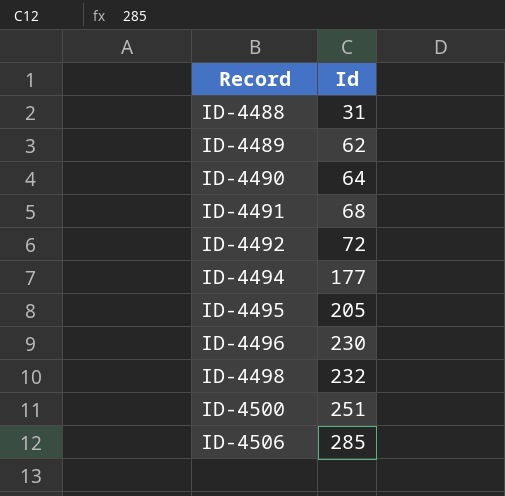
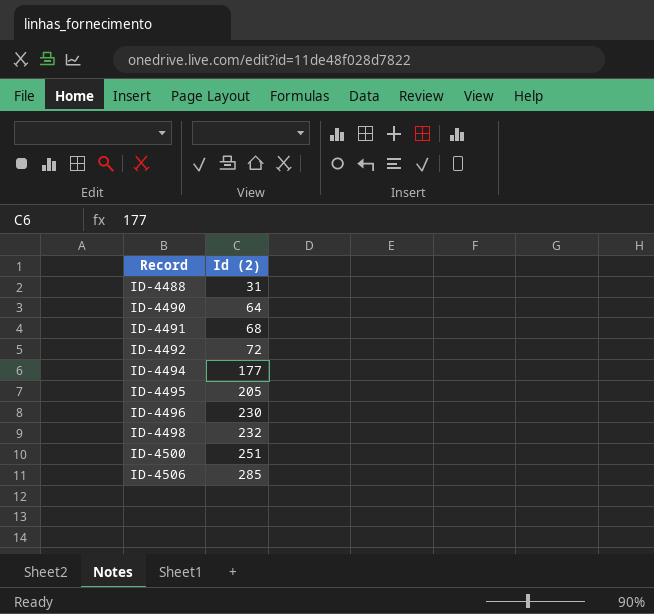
column name: Id -> Id (2)
row ID-4489: 62 -> none

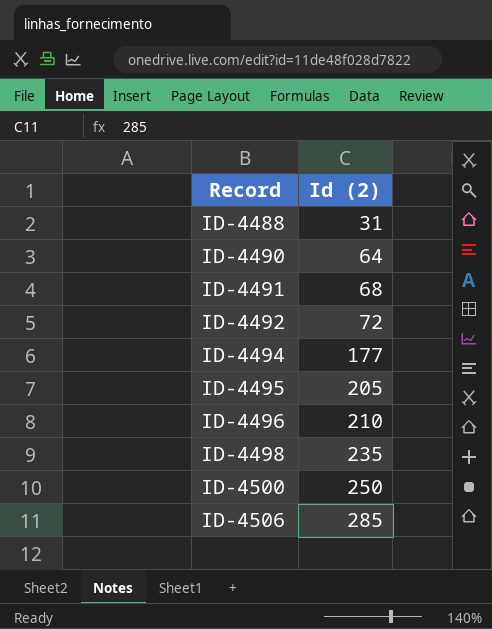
ID-4496 | Id (2): 230 -> 210
ID-4498 | Id (2): 232 -> 235
ID-4500 | Id (2): 251 -> 250

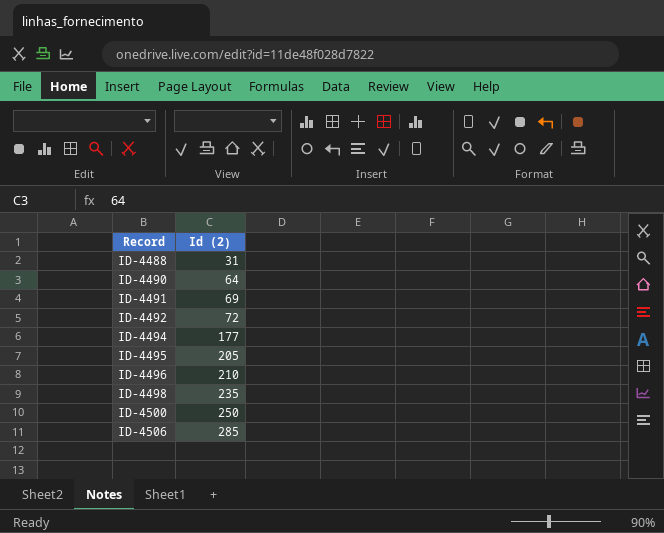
ID-4491 | Id (2): 68 -> 69

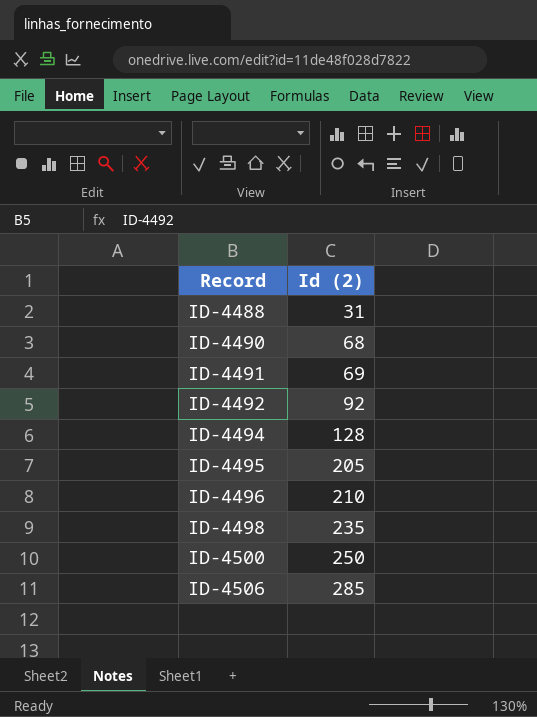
ID-4490 | Id (2): 64 -> 68
ID-4492 | Id (2): 72 -> 92
ID-4494 | Id (2): 177 -> 128

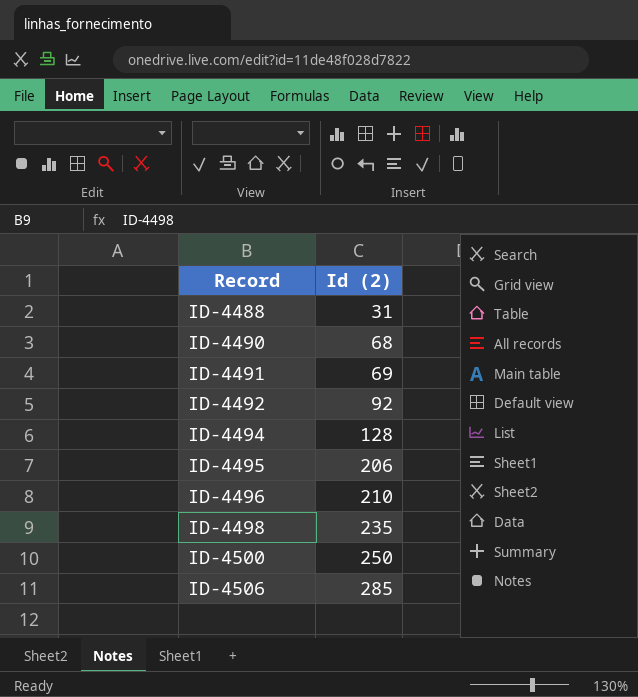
ID-4495 | Id (2): 205 -> 206

